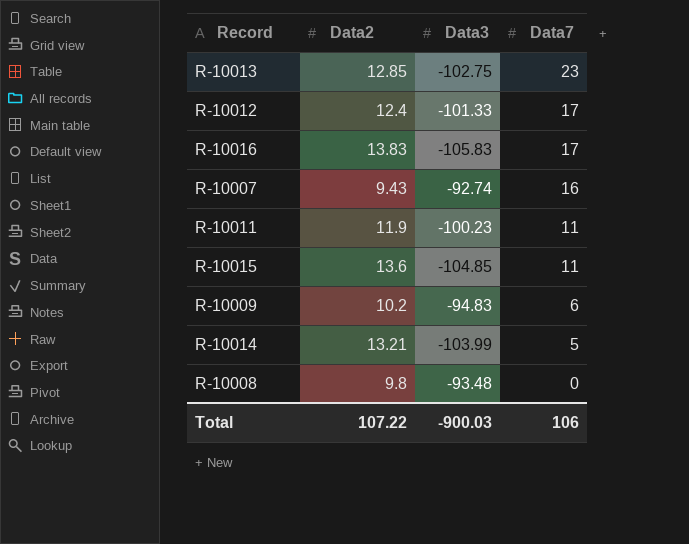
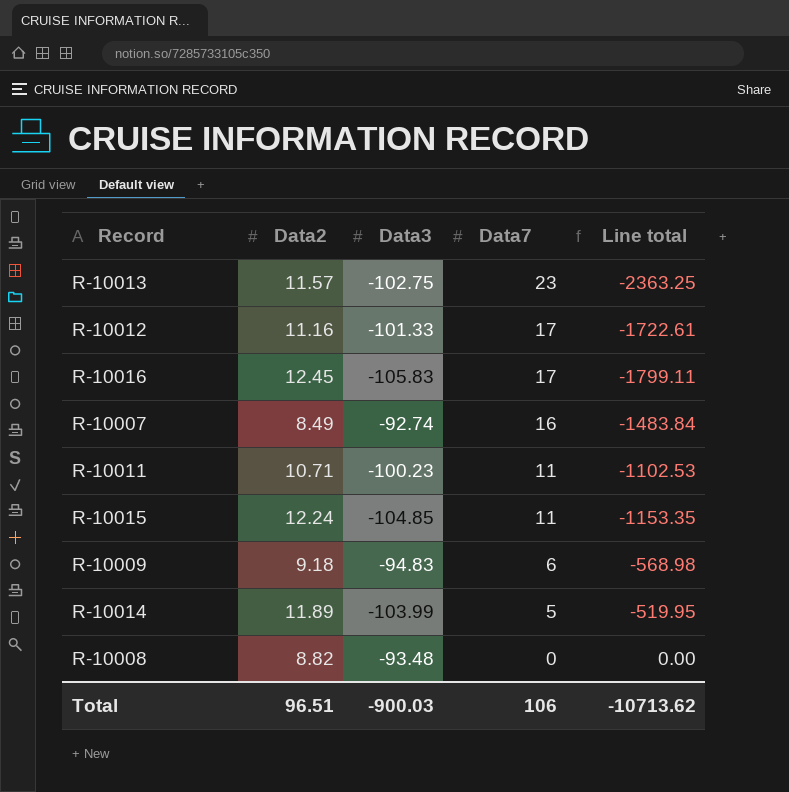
column Line total | formula: none -> [Data3] * [Data7]
R-10013 | Data2: 12.85 -> 11.57
R-10012 | Data2: 12.4 -> 11.16
R-10016 | Data2: 13.83 -> 12.45
R-10007 | Data2: 9.43 -> 8.49
R-10011 | Data2: 11.9 -> 10.71
R-10015 | Data2: 13.6 -> 12.24
R-10009 | Data2: 10.2 -> 9.18
R-10014 | Data2: 13.21 -> 11.89
R-10008 | Data2: 9.8 -> 8.82
Total | Data2: 107.22 -> 96.51

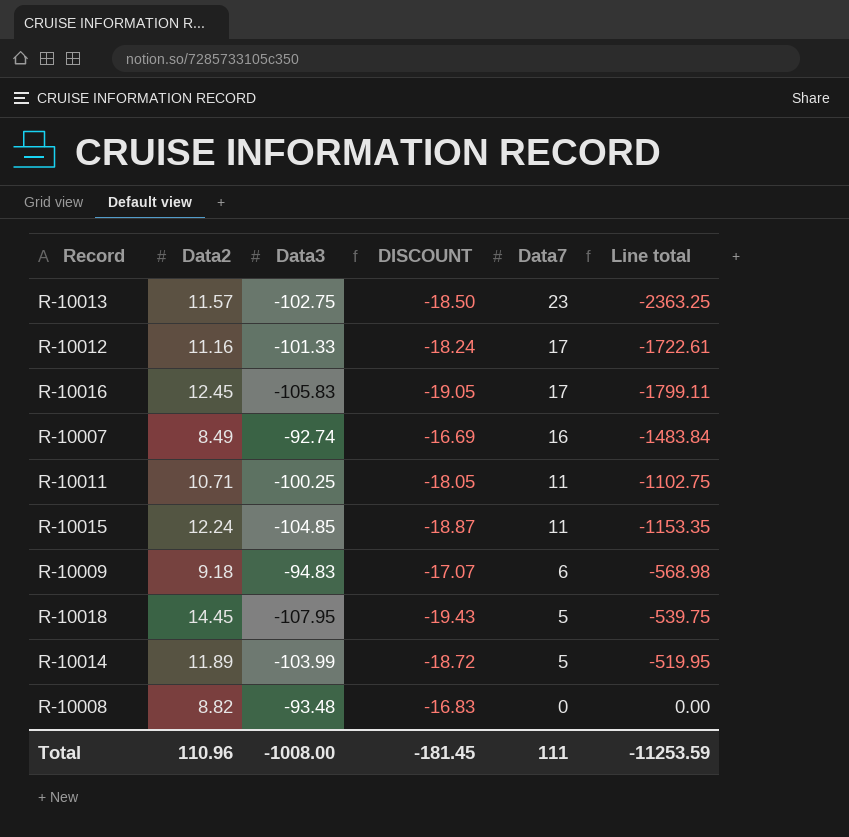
column DISCOUNT | formula: none -> [Data3] * 0.18
R-10011 | Data3: -100.23 -> -100.25
R-10011 | Line total: -1102.53 -> -1102.75
row R-10018: none -> 14.45 | -107.95 | -19.43 | 5 | -539.75
Total | Data2: 96.51 -> 110.96
Total | Data3: -900.03 -> -1008.00
Total | Data7: 106 -> 111
Total | Line total: -10713.62 -> -11253.59

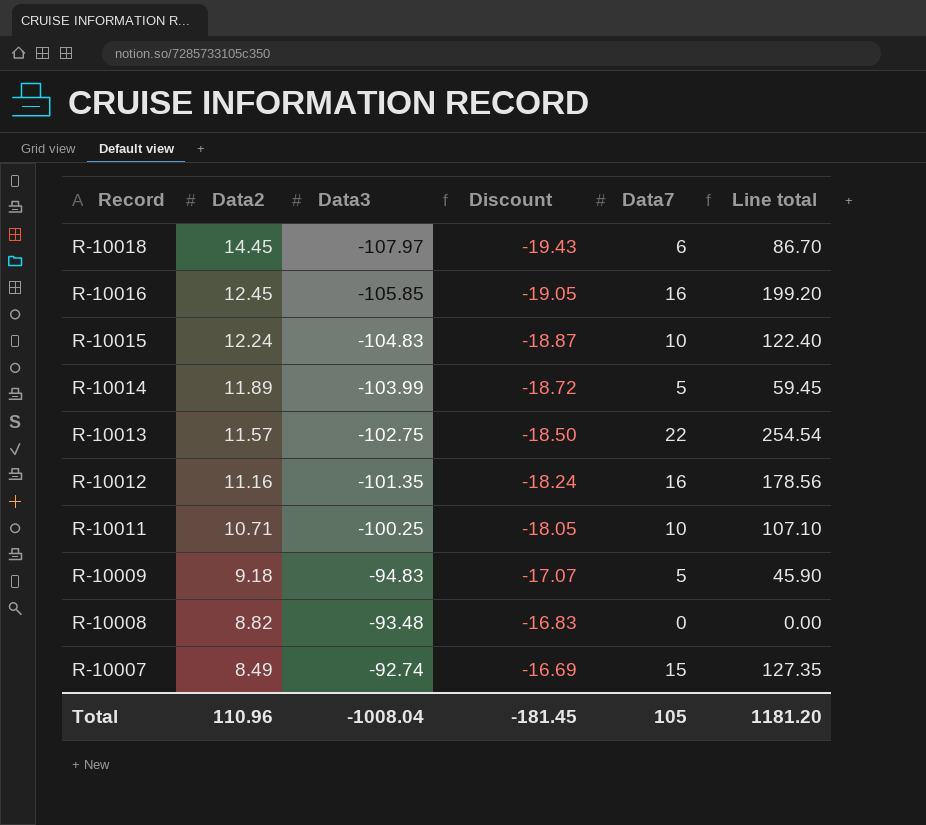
row order: Data7 descending -> Record descending
column name: DISCOUNT -> Discount
column Line total | formula: [Data3] * [Data7] -> [Data2] * [Data7]
R-10018 | Data3: -107.95 -> -107.97
R-10018 | Data7: 5 -> 6
R-10016 | Data3: -105.83 -> -105.85
R-10016 | Data7: 17 -> 16
R-10015 | Data3: -104.85 -> -104.83
R-10015 | Data7: 11 -> 10
R-10013 | Data7: 23 -> 22
R-10012 | Data3: -101.33 -> -101.35
R-10012 | Data7: 17 -> 16
R-10011 | Data7: 11 -> 10
R-10009 | Data7: 6 -> 5
R-10007 | Data7: 16 -> 15
Total | Data3: -1008.00 -> -1008.04
Total | Data7: 111 -> 105
Total | Line total: -11253.59 -> 1181.20

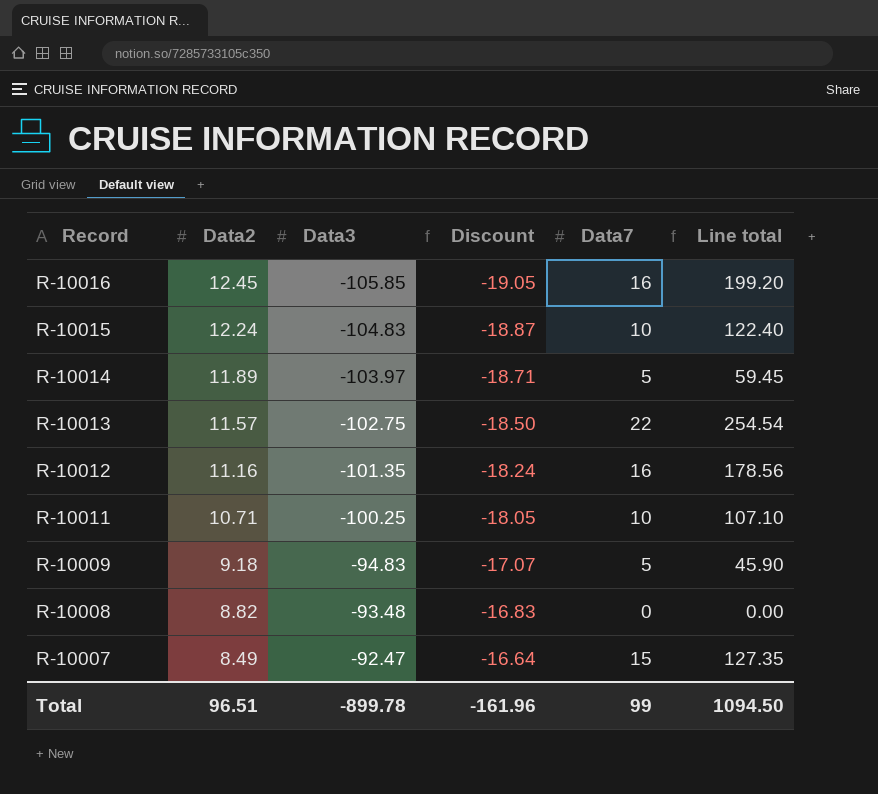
row R-10018: 14.45 | -107.97 | -19.43 | 6 | 86.70 -> none
R-10014 | Data3: -103.99 -> -103.97
R-10014 | Discount: -18.72 -> -18.71
R-10007 | Data3: -92.74 -> -92.47
R-10007 | Discount: -16.69 -> -16.64
Total | Data2: 110.96 -> 96.51
Total | Data3: -1008.04 -> -899.78
Total | Discount: -181.45 -> -161.96
Total | Data7: 105 -> 99
Total | Line total: 1181.20 -> 1094.50

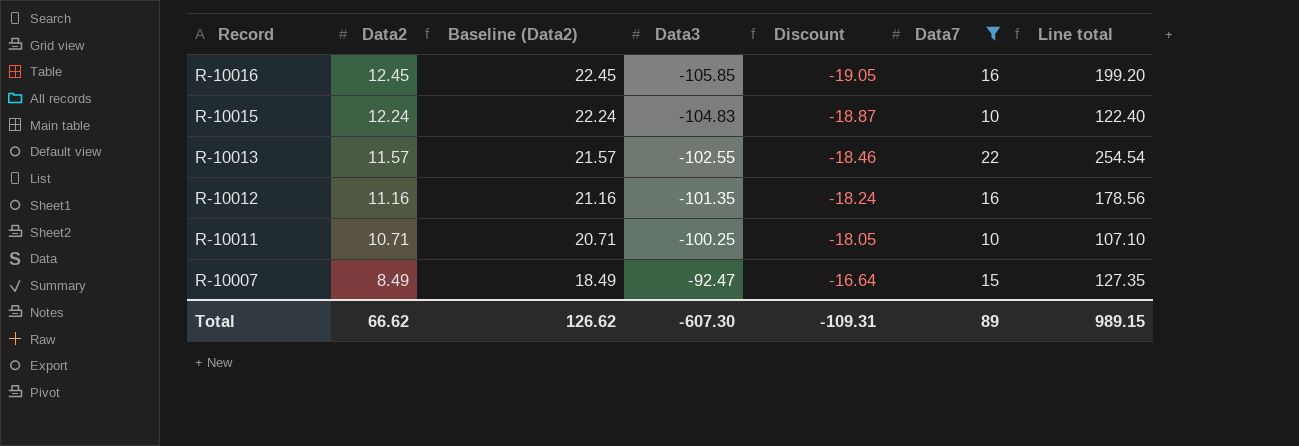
filter: none -> Data7 >= 10
column Baseline (Data2) | formula: none -> [Data2] + 10
R-10013 | Data3: -102.75 -> -102.55
R-10013 | Discount: -18.50 -> -18.46
Total | Data2: 96.51 -> 66.62
Total | Data3: -899.78 -> -607.30
Total | Discount: -161.96 -> -109.31
Total | Data7: 99 -> 89
Total | Line total: 1094.50 -> 989.15

